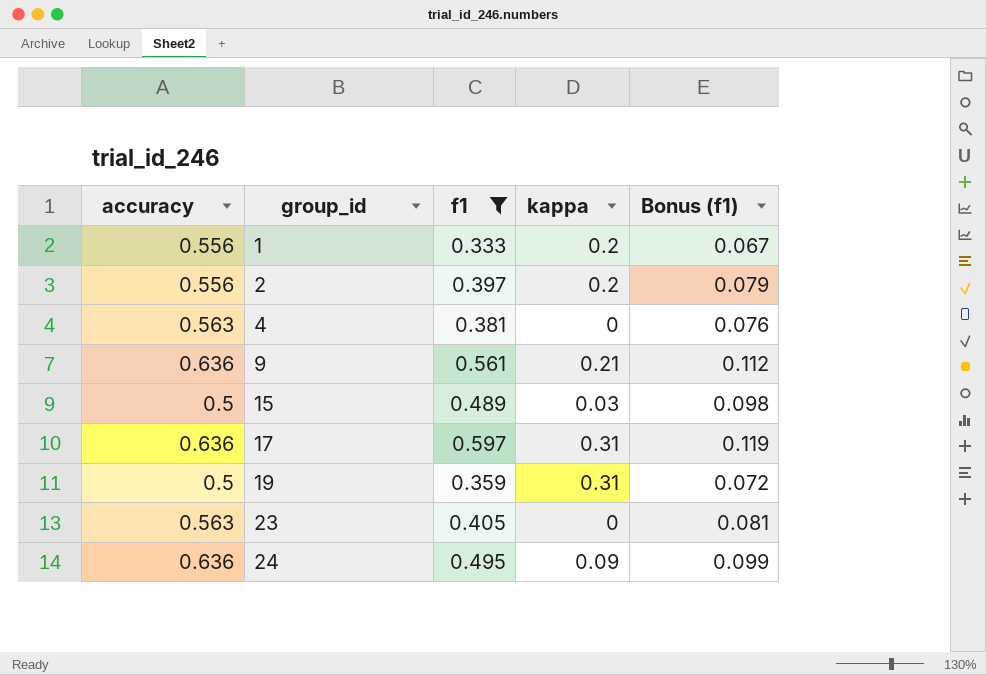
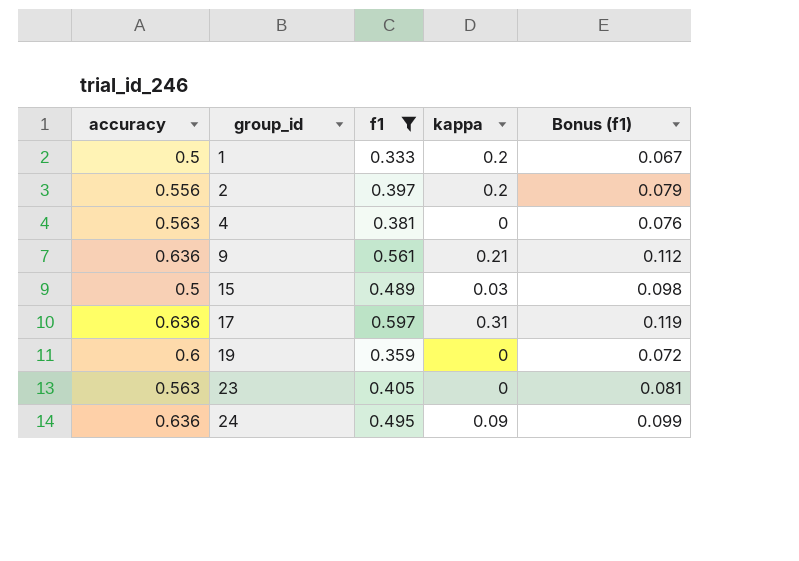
1 | accuracy: 0.556 -> 0.5
19 | accuracy: 0.5 -> 0.6
19 | kappa: 0.31 -> 0

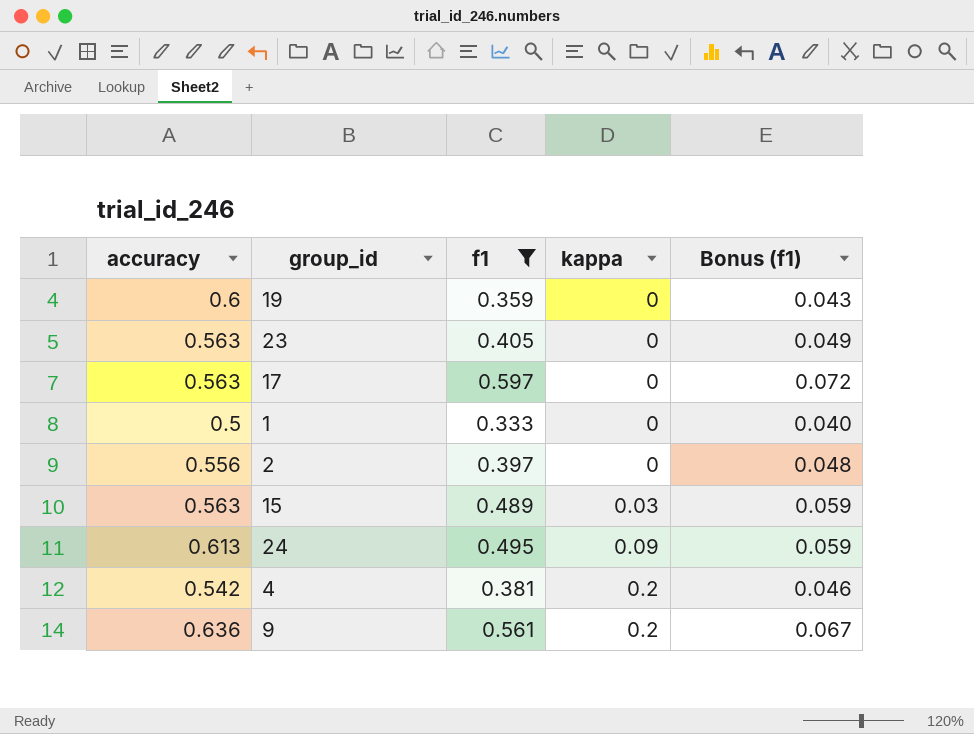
row order: group_id ascending -> kappa ascending
column Bonus (f1) | formula: [f1] * 0.2 -> [f1] * 0.12
17 | accuracy: 0.636 -> 0.563
17 | kappa: 0.31 -> 0
1 | kappa: 0.2 -> 0
2 | kappa: 0.2 -> 0
15 | accuracy: 0.5 -> 0.563
24 | accuracy: 0.636 -> 0.613
4 | accuracy: 0.563 -> 0.542
4 | kappa: 0 -> 0.2
9 | kappa: 0.21 -> 0.2

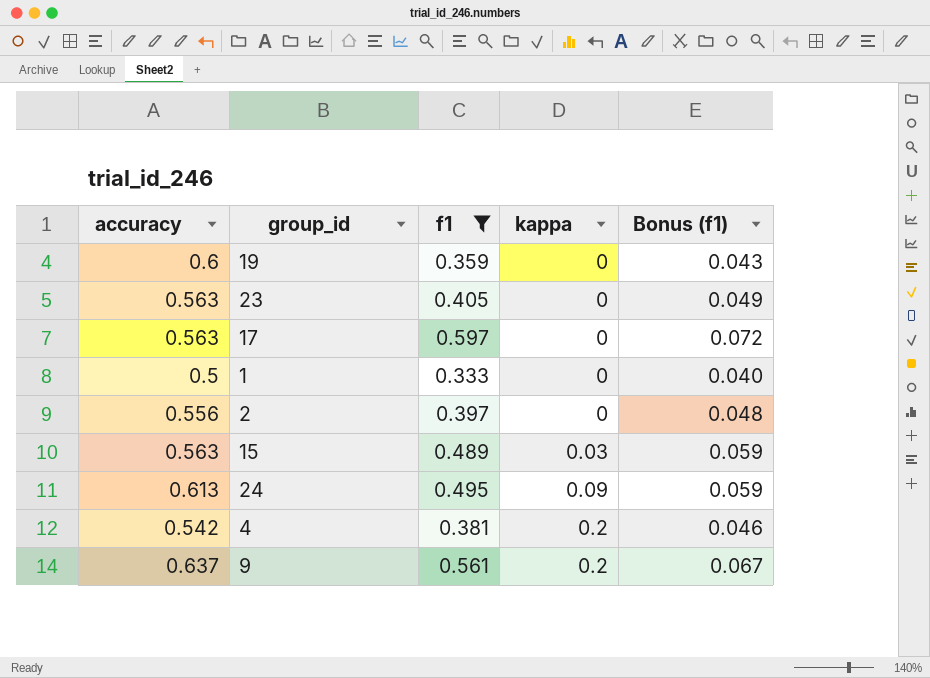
9 | accuracy: 0.636 -> 0.637

